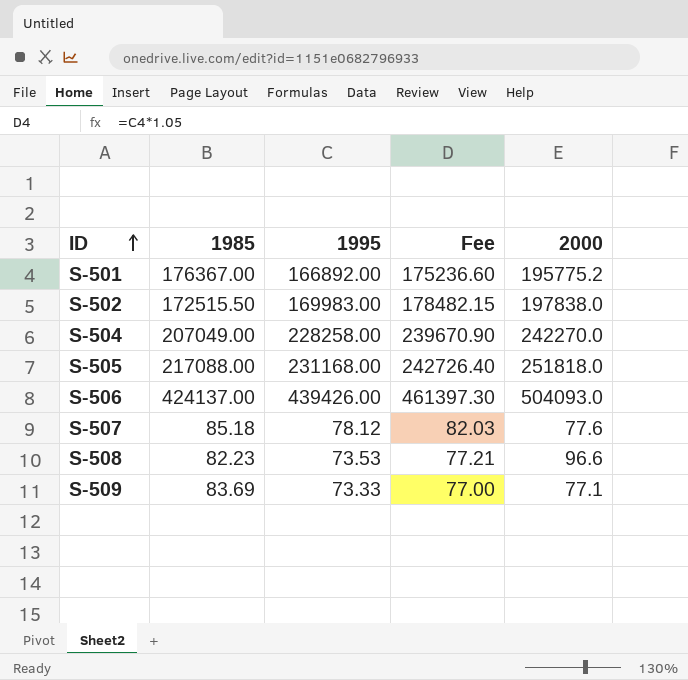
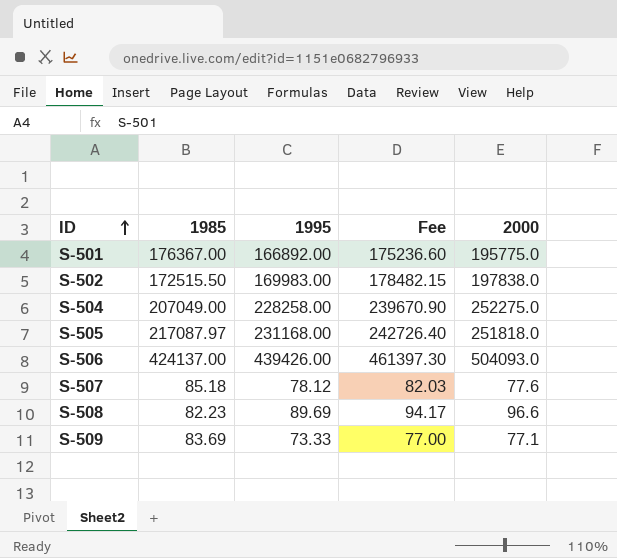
S-501 | 2000: 195775.2 -> 195775.0
S-504 | 2000: 242270.0 -> 252275.0
S-505 | 1985: 217088.00 -> 217087.97
S-508 | 1995: 73.53 -> 89.69
S-508 | Fee: 77.21 -> 94.17

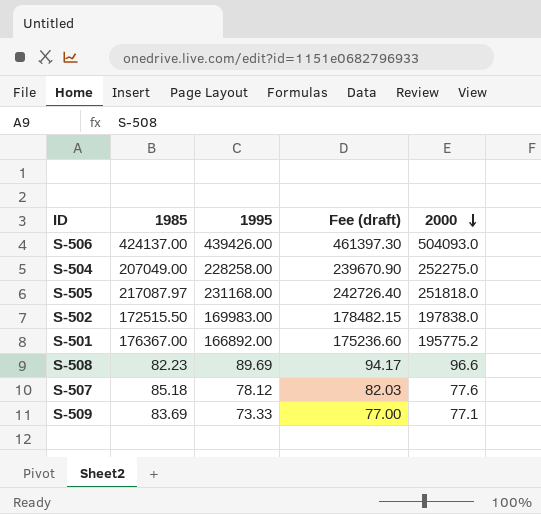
row order: ID ascending -> 2000 descending
column name: Fee -> Fee (draft)
S-501 | 2000: 195775.0 -> 195775.2

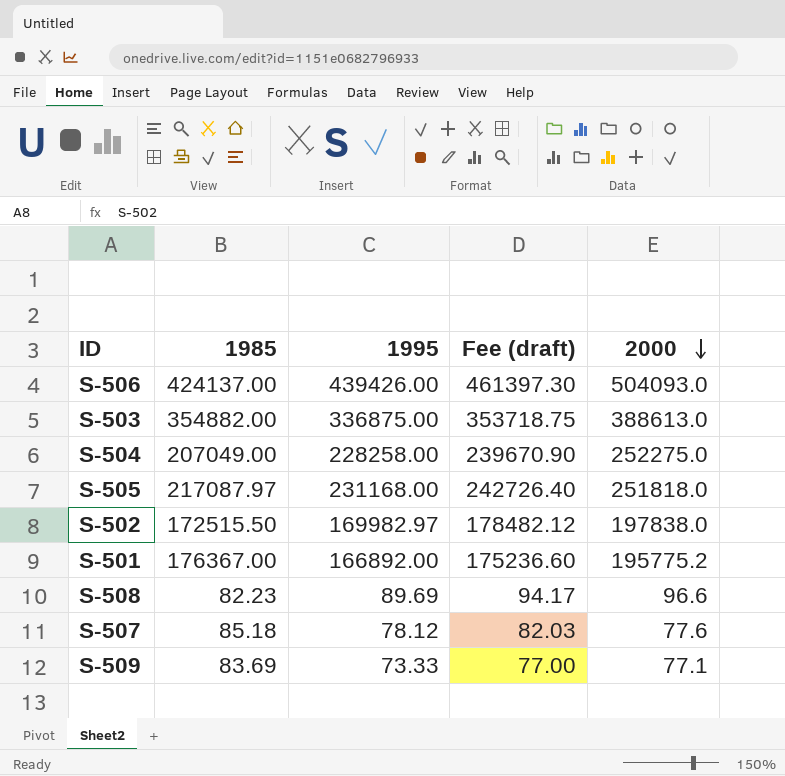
row S-503: none -> 354882.00 | 336875.00 | 353718.75 | 388613.0
S-502 | 1995: 169983.00 -> 169982.97
S-502 | Fee (draft): 178482.15 -> 178482.12

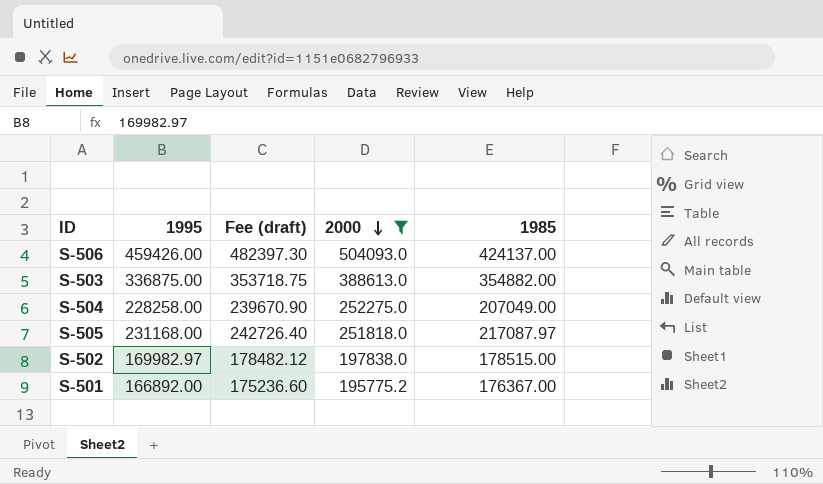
filter: none -> 2000 >= 195775.2
column 1985 | position: 2 -> 5
S-506 | 1995: 439426.00 -> 459426.00
S-506 | Fee (draft): 461397.30 -> 482397.30
S-502 | 1985: 172515.50 -> 178515.00

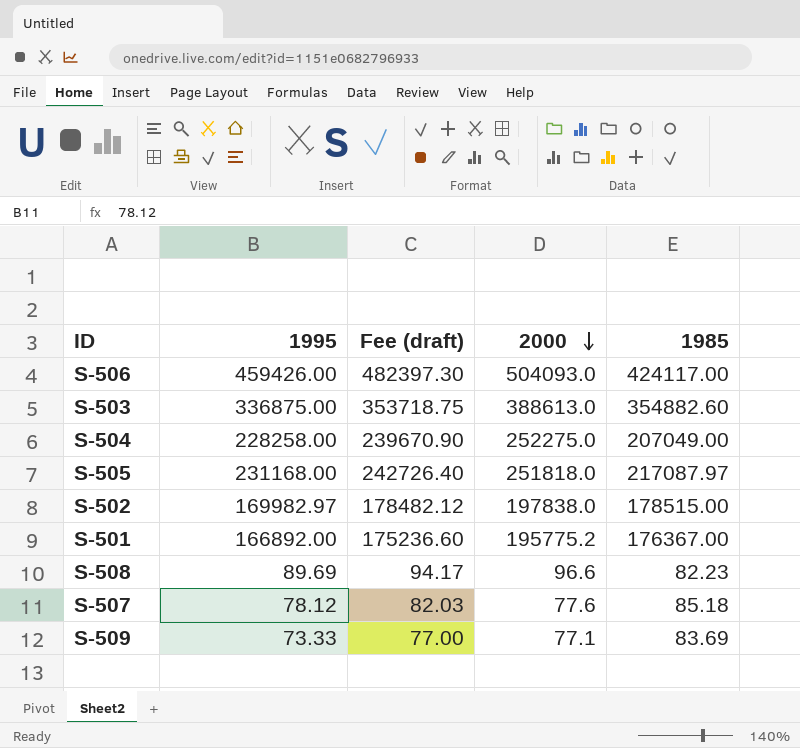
filter: 2000 >= 195775.2 -> none
S-506 | 1985: 424137.00 -> 424117.00
S-503 | 1985: 354882.00 -> 354882.60

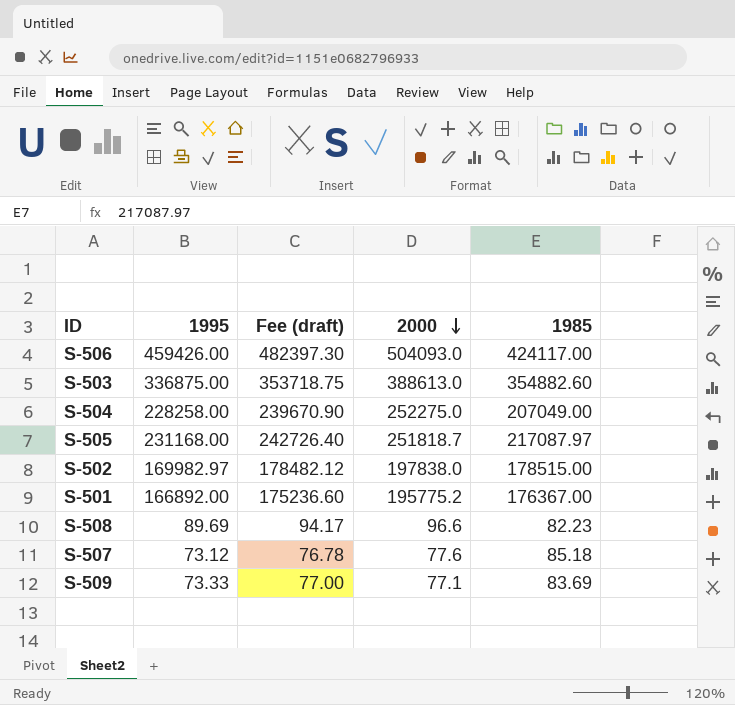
S-505 | 2000: 251818.0 -> 251818.7
S-507 | 1995: 78.12 -> 73.12
S-507 | Fee (draft): 82.03 -> 76.78

